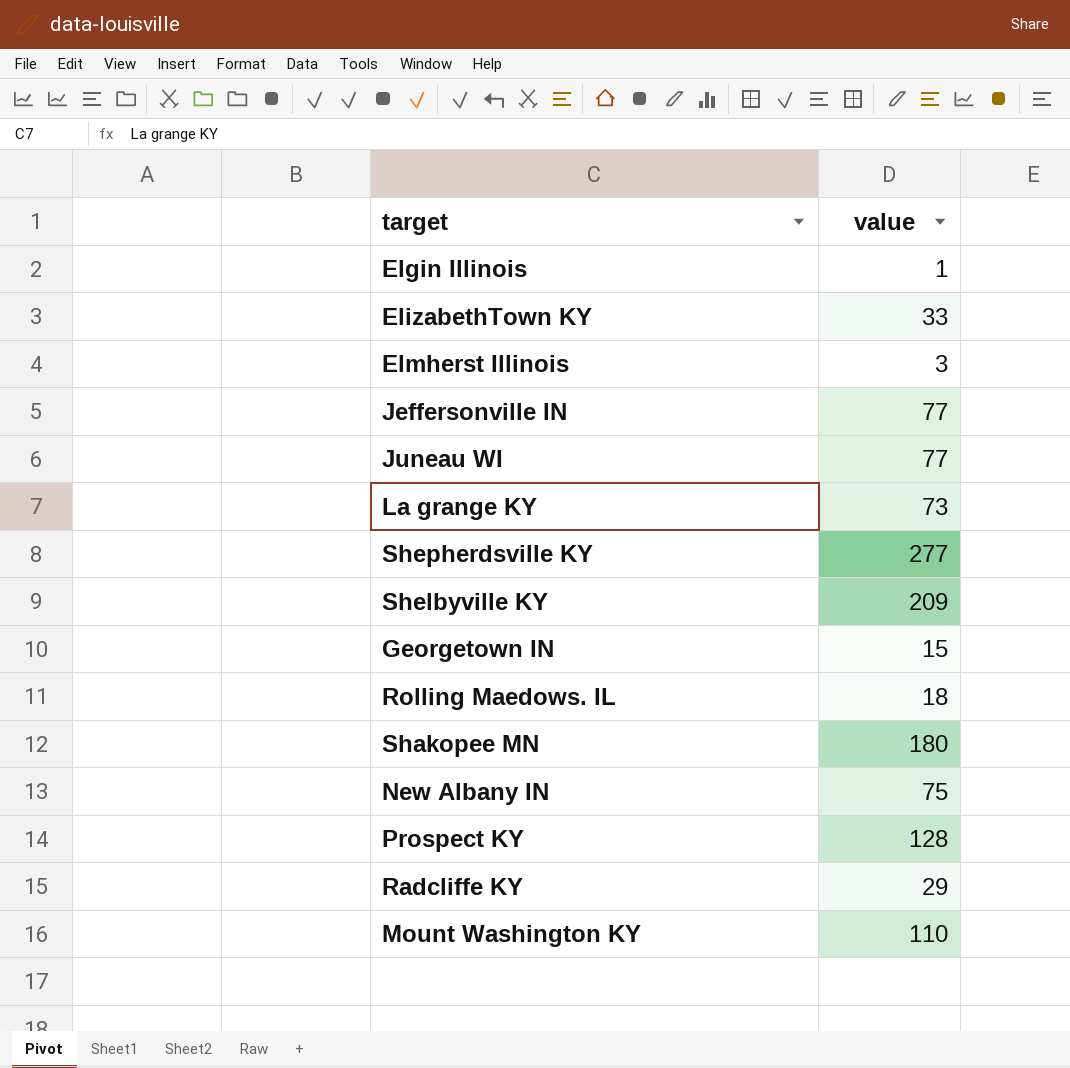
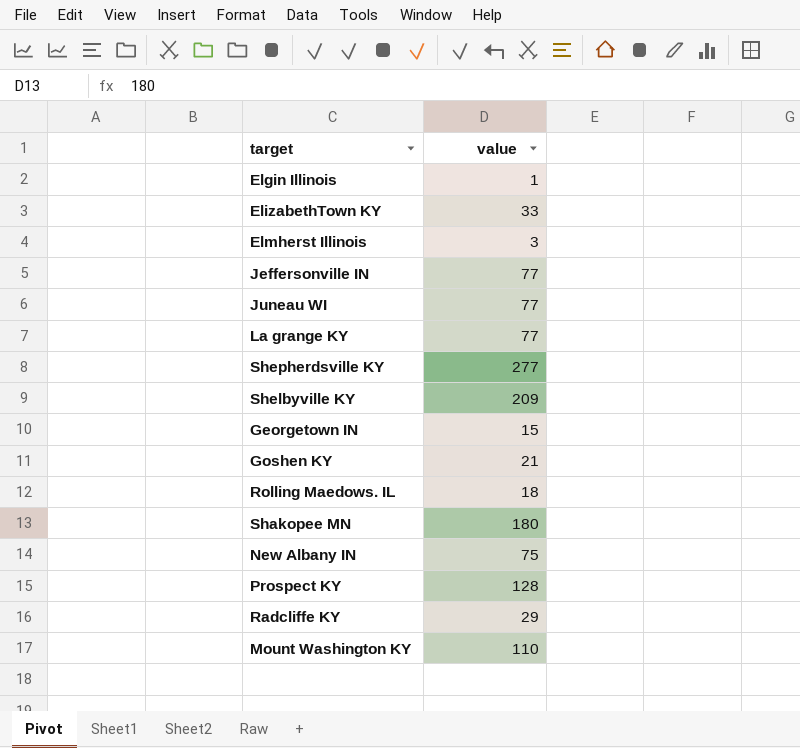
La grange KY | value: 73 -> 77
row Goshen KY: none -> 21

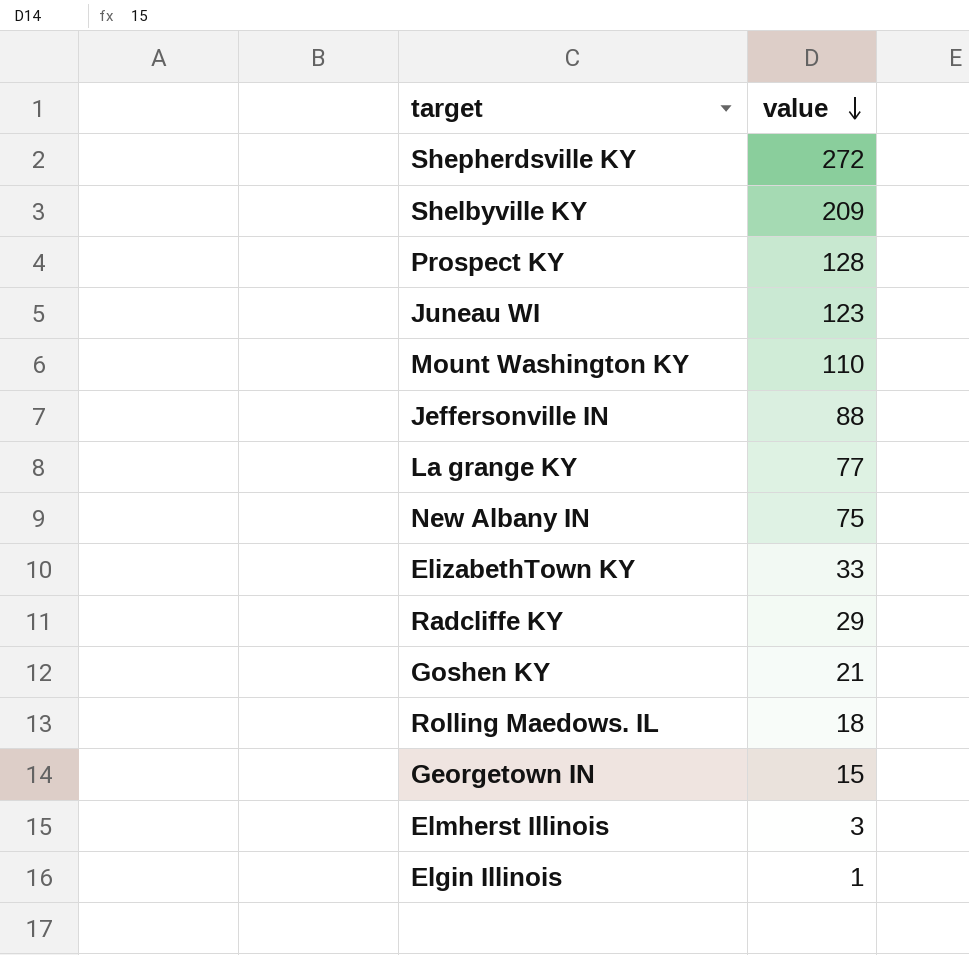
row order: none -> value descending
row Shakopee MN: 180 -> none
Shepherdsville KY | value: 277 -> 272
Juneau WI | value: 77 -> 123
Jeffersonville IN | value: 77 -> 88

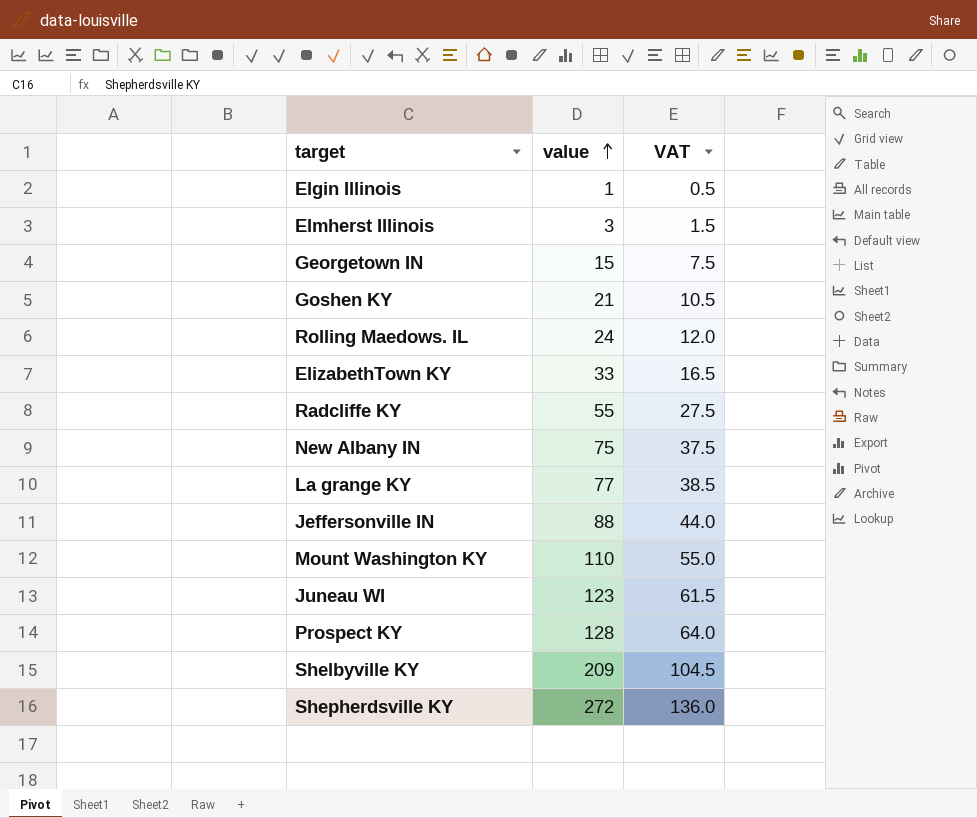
row order: value descending -> value ascending
column VAT | formula: none -> [value] * 0.5
Rolling Maedows. IL | value: 18 -> 24
Radcliffe KY | value: 29 -> 55

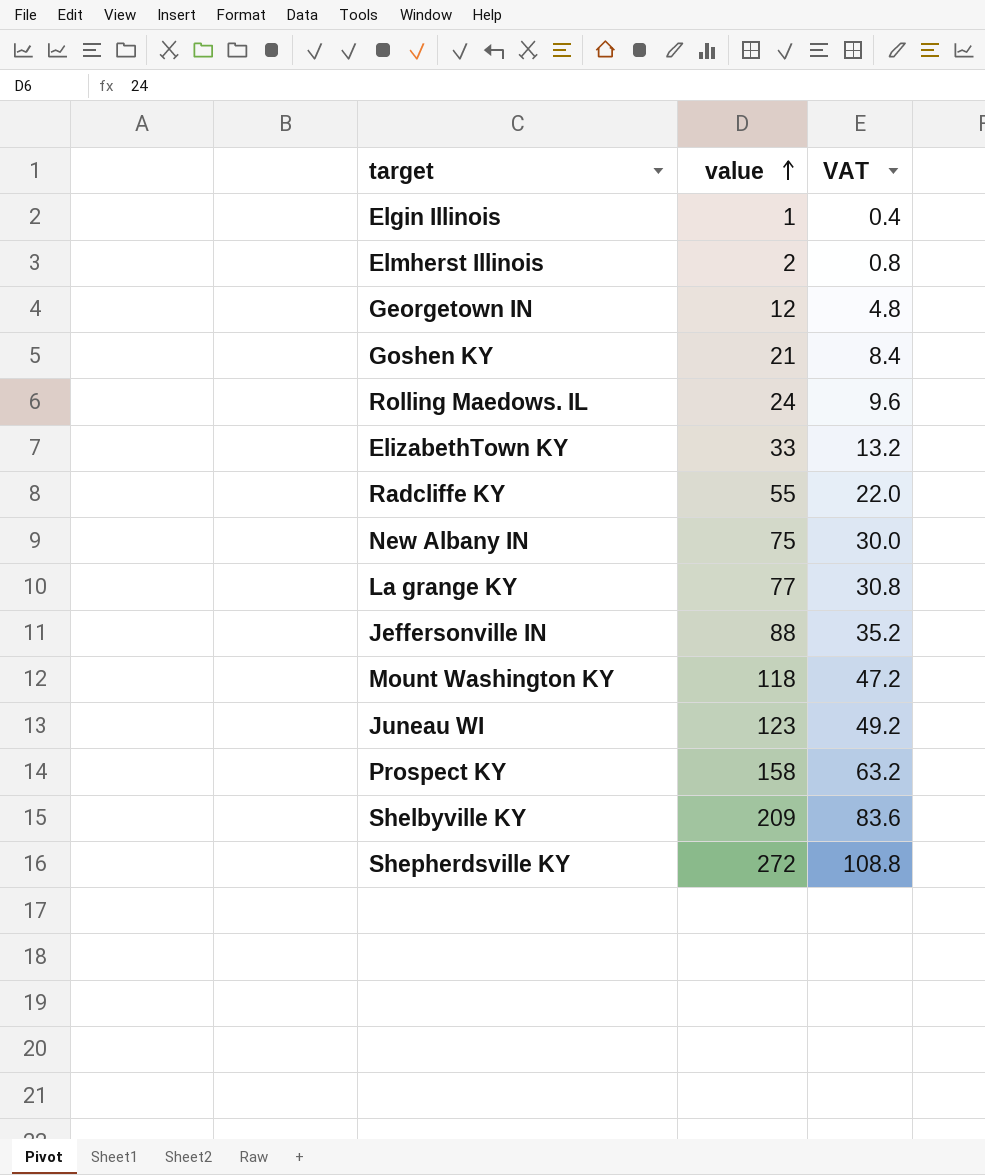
column VAT | formula: [value] * 0.5 -> [value] * 0.4
Elmherst Illinois | value: 3 -> 2
Georgetown IN | value: 15 -> 12
Mount Washington KY | value: 110 -> 118
Prospect KY | value: 128 -> 158

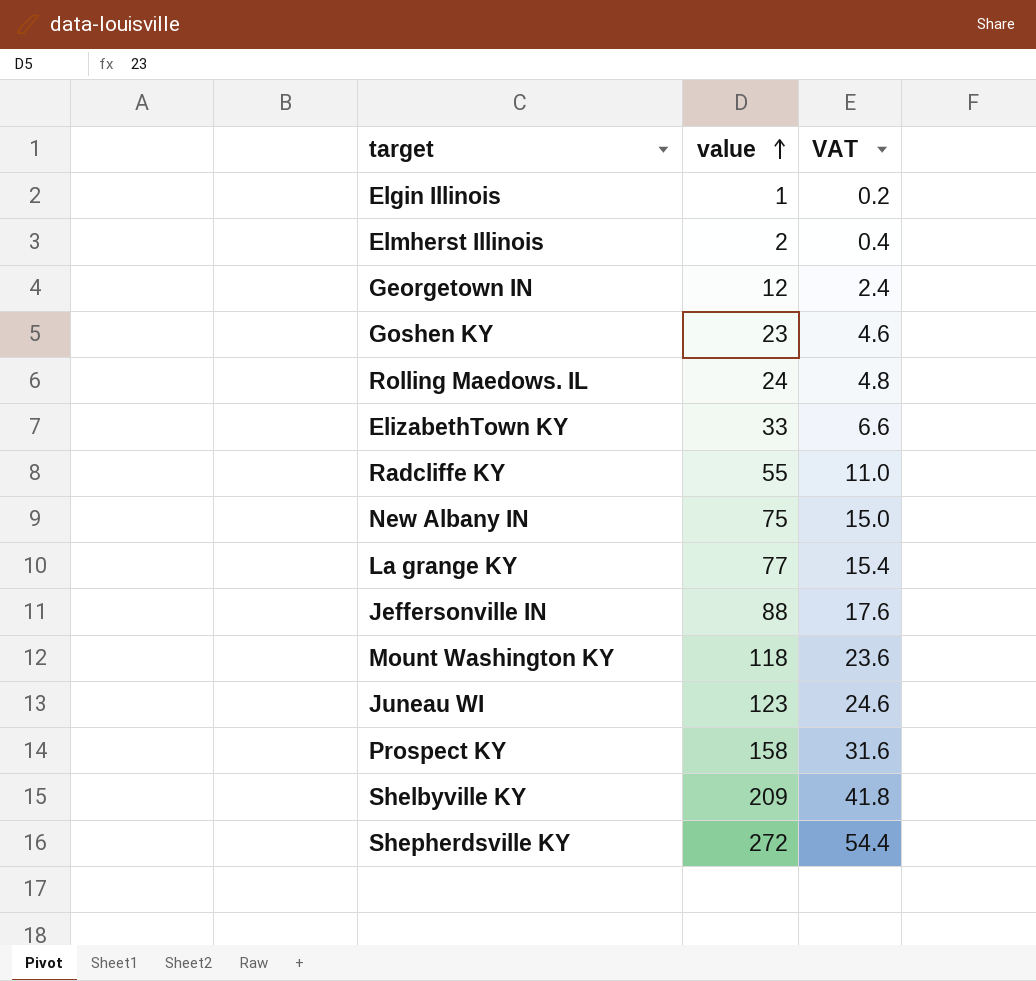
column VAT | formula: [value] * 0.4 -> [value] * 0.2
Goshen KY | value: 21 -> 23

